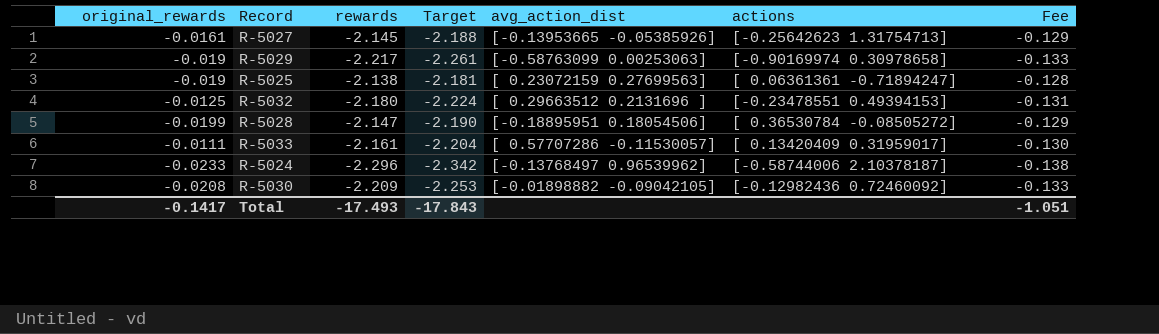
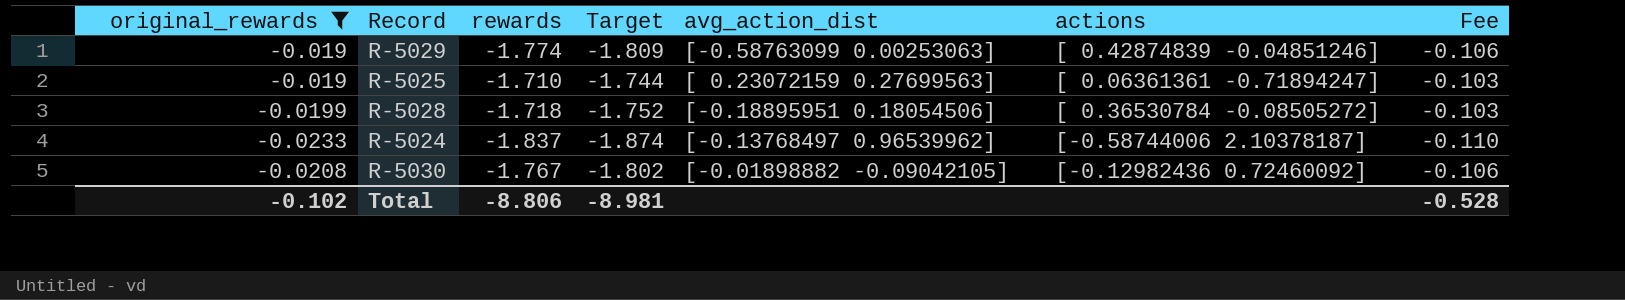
filter: none -> original_rewards <= -0.019
R-5029 | rewards: -2.217 -> -1.774
R-5029 | Target: -2.261 -> -1.809
R-5029 | actions: [-0.90169974 0.30978658] -> [ 0.42874839 -0.04851246]
R-5029 | Fee: -0.133 -> -0.106
R-5025 | rewards: -2.138 -> -1.710
R-5025 | Target: -2.181 -> -1.744
R-5025 | Fee: -0.128 -> -0.103
R-5028 | rewards: -2.147 -> -1.718
R-5028 | Target: -2.190 -> -1.752
R-5028 | Fee: -0.129 -> -0.103
R-5024 | rewards: -2.296 -> -1.837
R-5024 | Target: -2.342 -> -1.874
R-5024 | Fee: -0.138 -> -0.110
R-5030 | rewards: -2.209 -> -1.767
R-5030 | Target: -2.253 -> -1.802
R-5030 | Fee: -0.133 -> -0.106
Total | original_rewards: -0.1417 -> -0.102
Total | rewards: -17.493 -> -8.806
Total | Target: -17.843 -> -8.981
Total | Fee: -1.051 -> -0.528

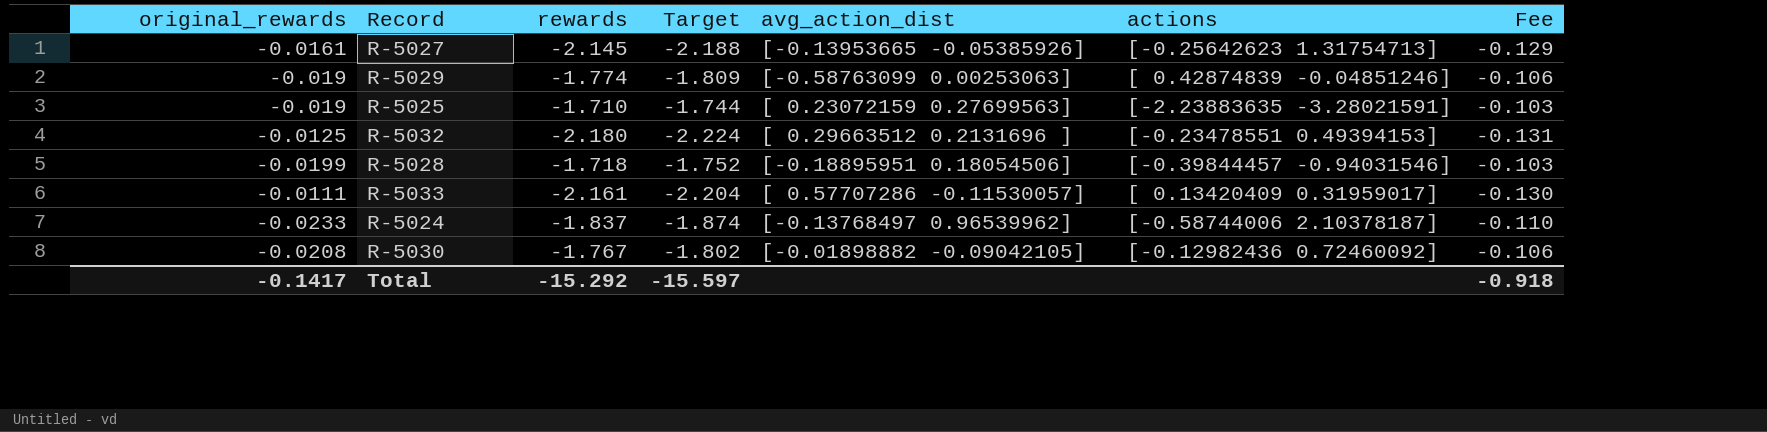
filter: original_rewards <= -0.019 -> none
R-5025 | actions: [ 0.06361361 -0.71894247] -> [-2.23883635 -3.28021591]
R-5028 | actions: [ 0.36530784 -0.08505272] -> [-0.39844457 -0.94031546]
Total | original_rewards: -0.102 -> -0.1417
Total | rewards: -8.806 -> -15.292
Total | Target: -8.981 -> -15.597
Total | Fee: -0.528 -> -0.918

